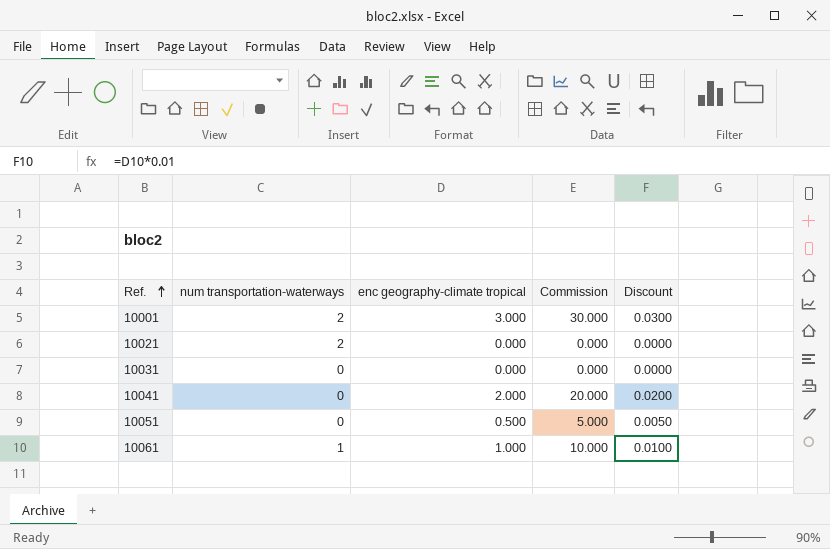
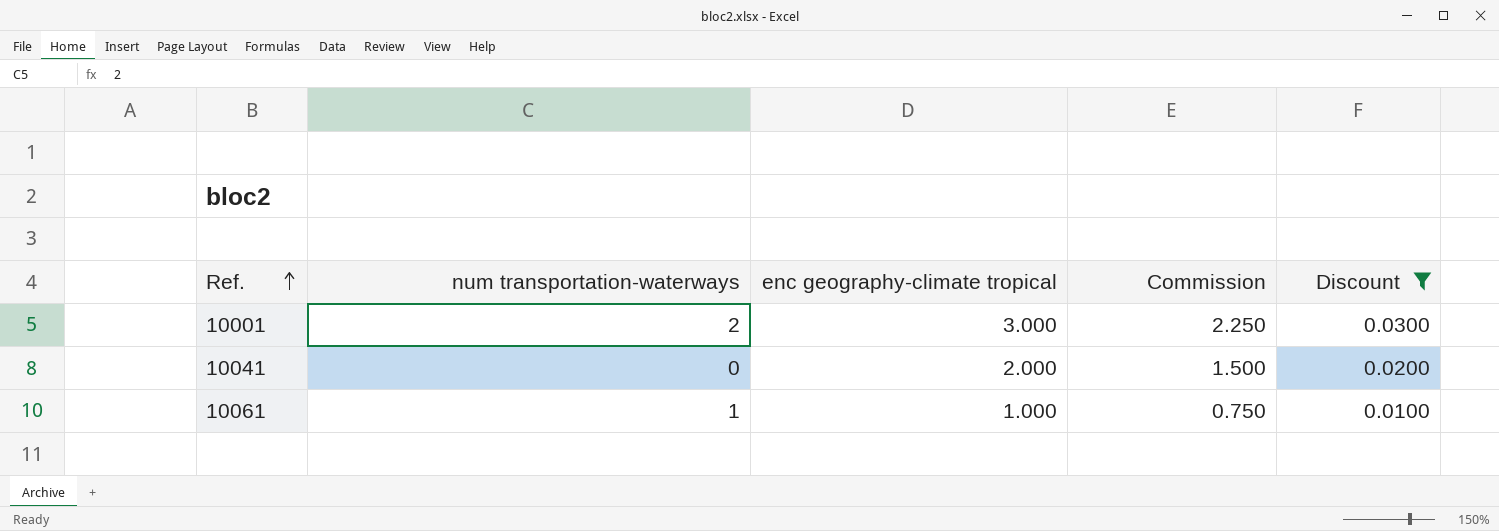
filter: none -> Discount >= 0.0100
column Commission | formula: [enc geography-climate tropical] * 10 -> [enc geography-climate tropical] * 0.75

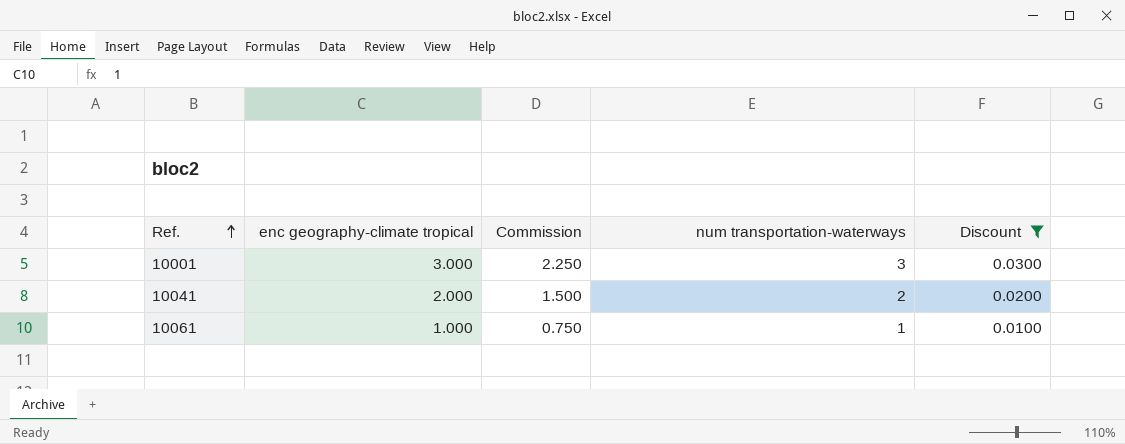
column num transportation-waterways | position: 2 -> 4
10001 | num transportation-waterways: 2 -> 3
10041 | num transportation-waterways: 0 -> 2

